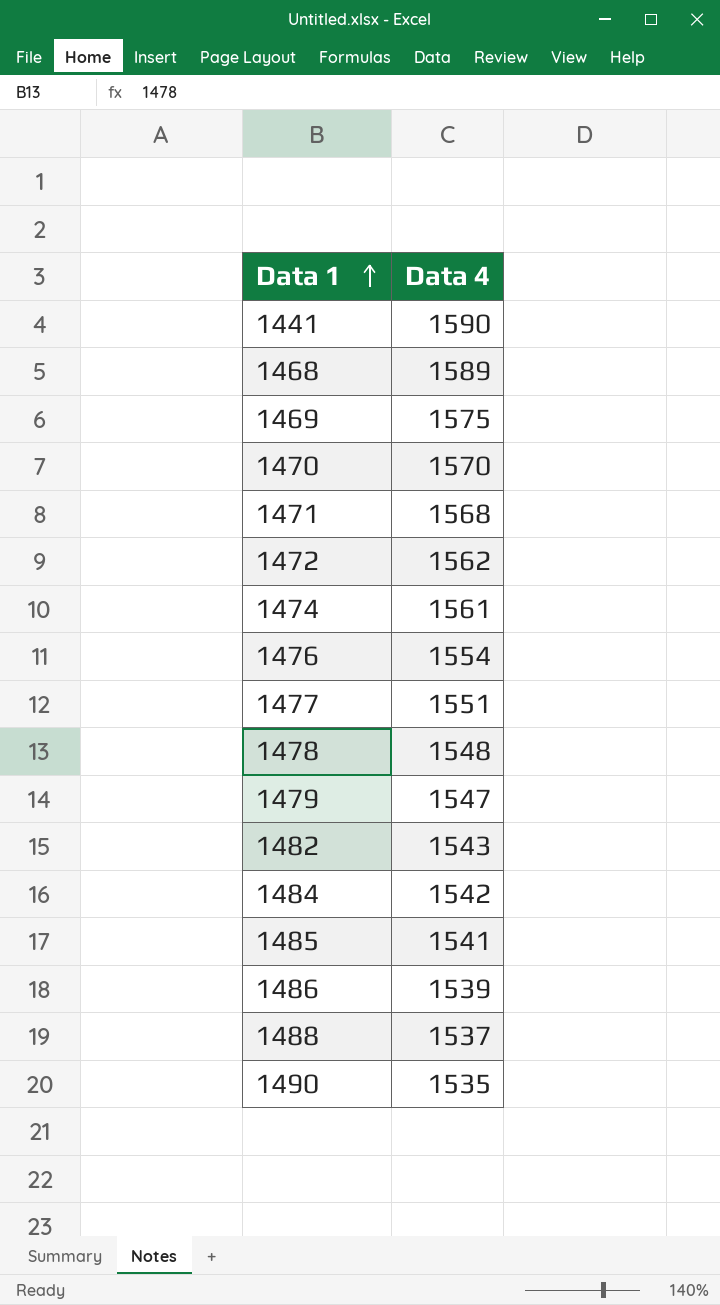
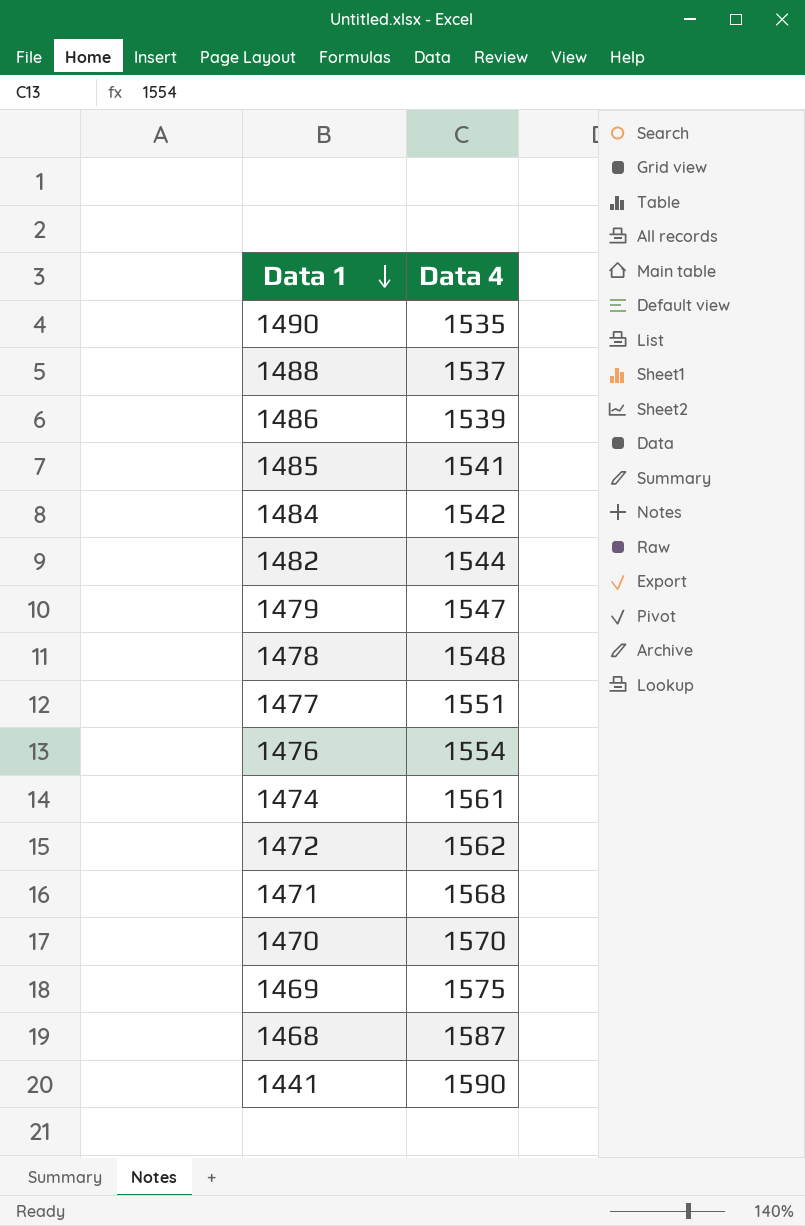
row order: Data 1 ascending -> Data 1 descending
1482 | Data 4: 1543 -> 1544
1468 | Data 4: 1589 -> 1587

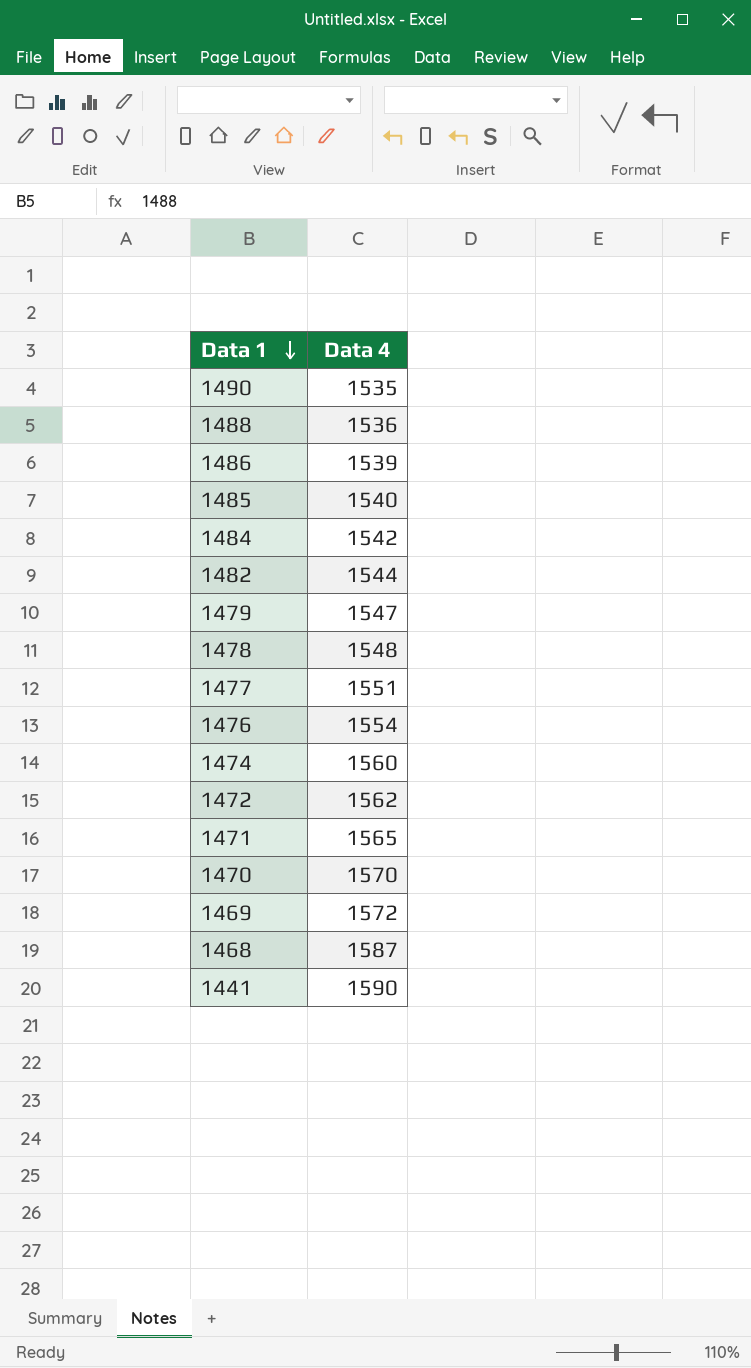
1488 | Data 4: 1537 -> 1536
1485 | Data 4: 1541 -> 1540
1474 | Data 4: 1561 -> 1560
1471 | Data 4: 1568 -> 1565
1469 | Data 4: 1575 -> 1572

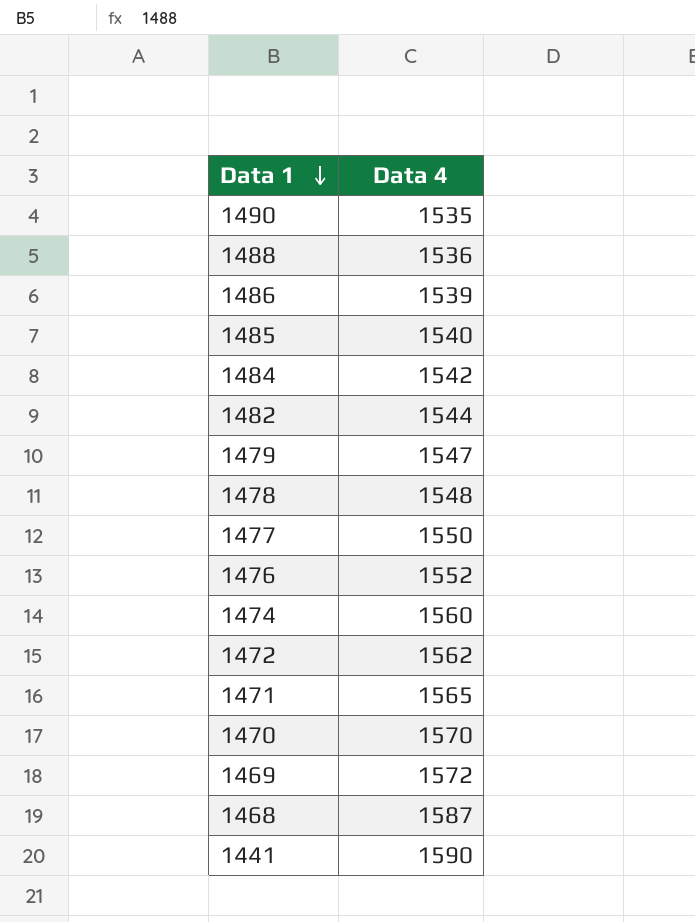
1477 | Data 4: 1551 -> 1550
1476 | Data 4: 1554 -> 1552

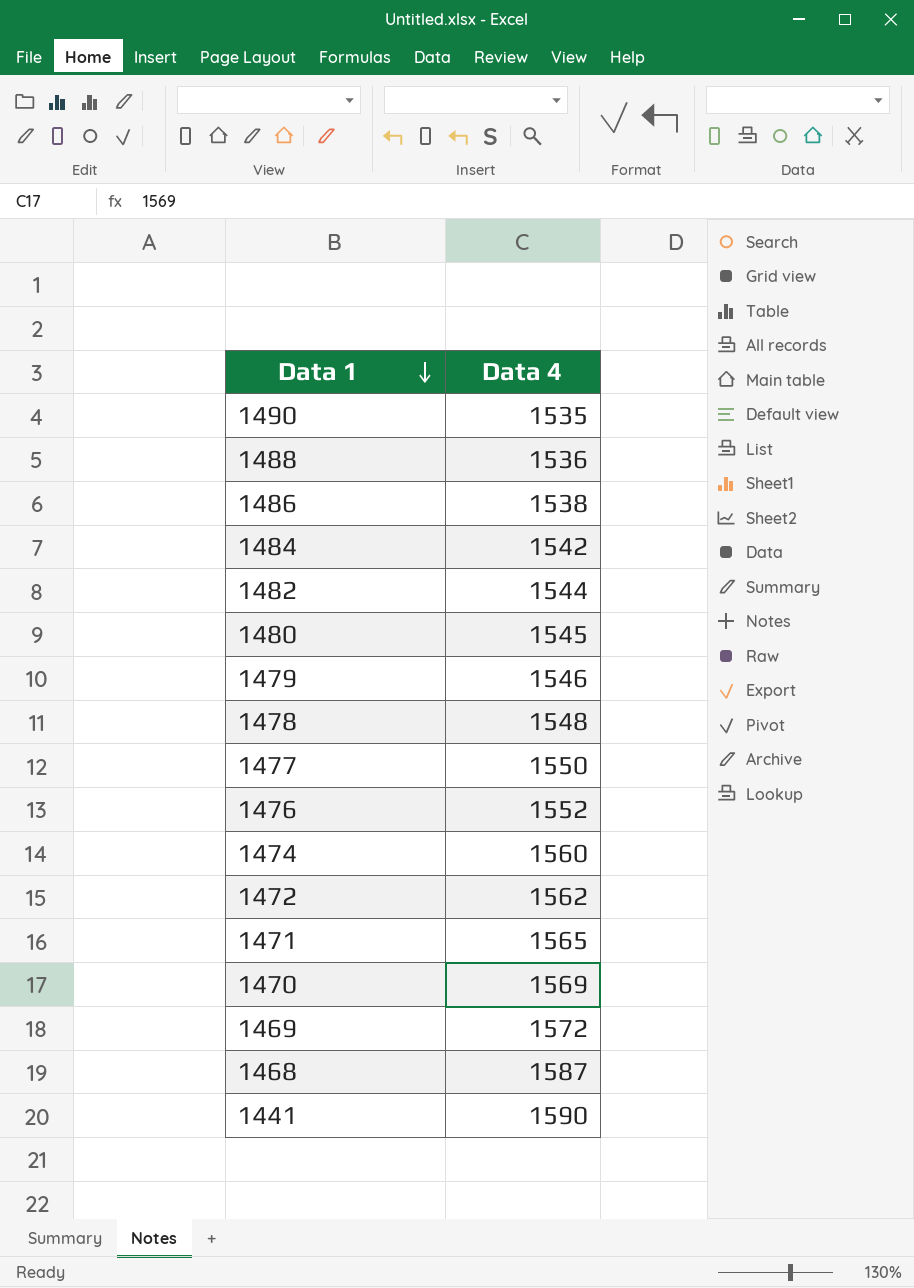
row 1485: 1540 -> none
1486 | Data 4: 1539 -> 1538
row 1480: none -> 1545
1479 | Data 4: 1547 -> 1546
1470 | Data 4: 1570 -> 1569

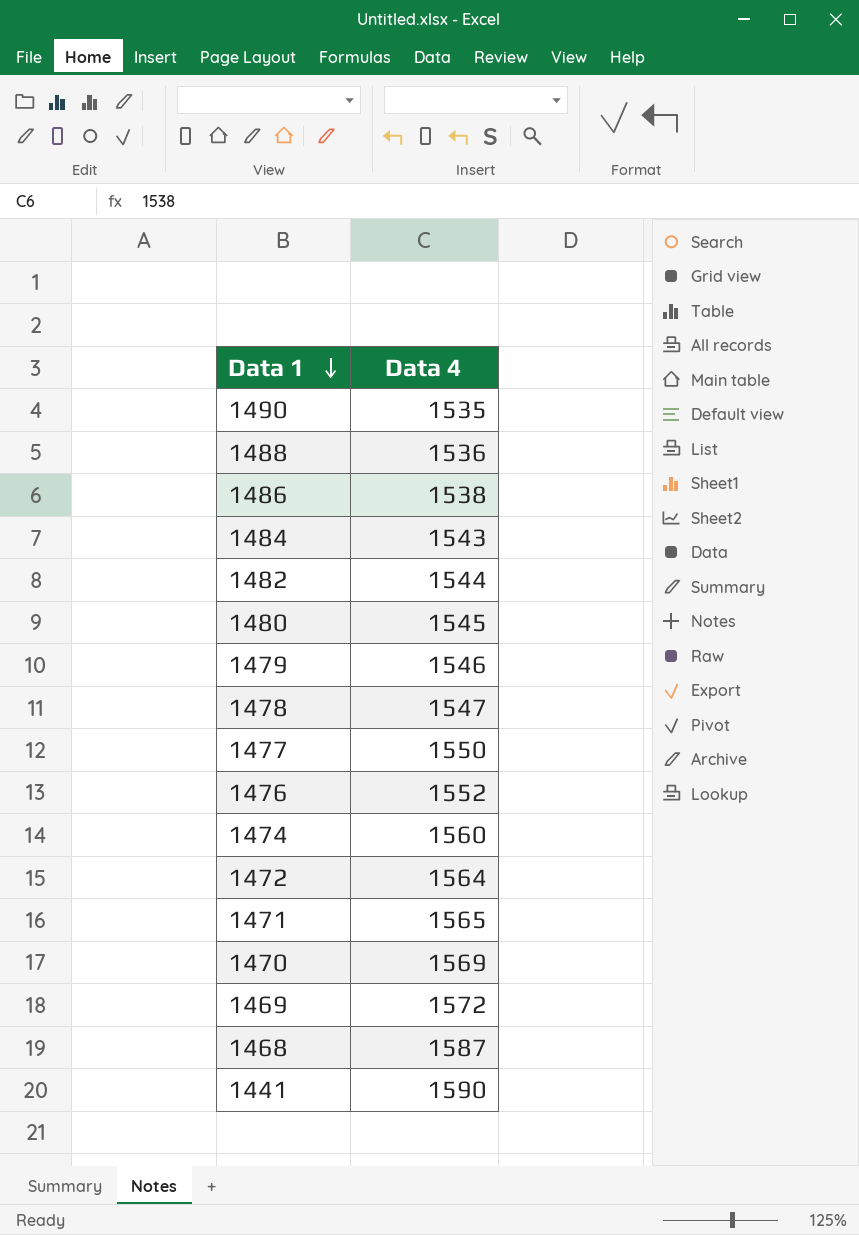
1484 | Data 4: 1542 -> 1543
1478 | Data 4: 1548 -> 1547
1472 | Data 4: 1562 -> 1564

